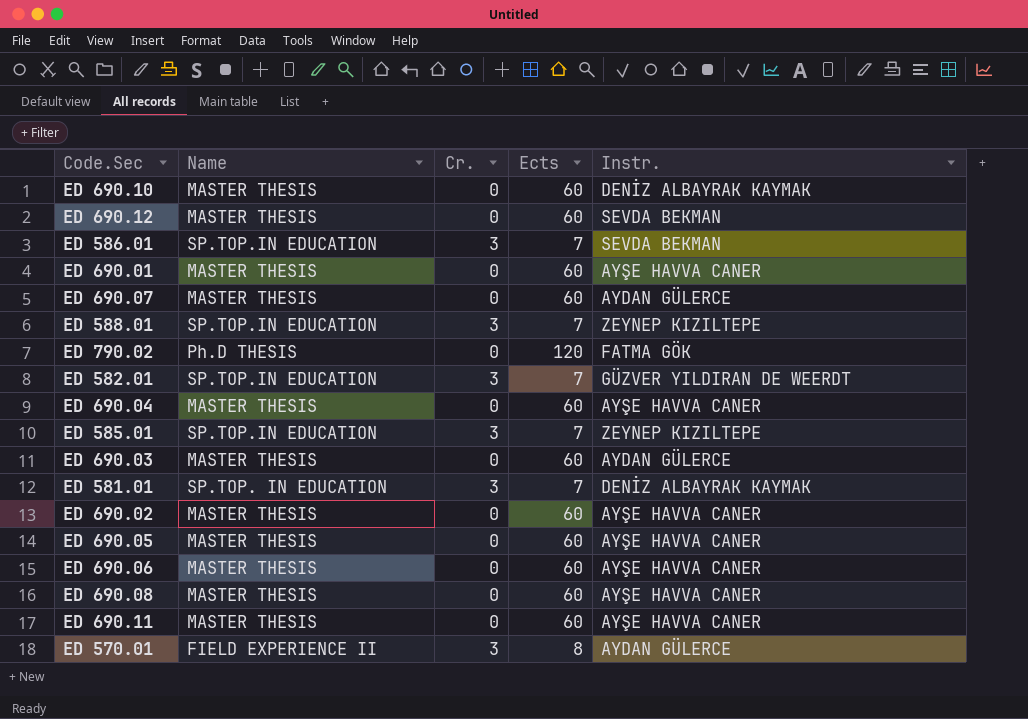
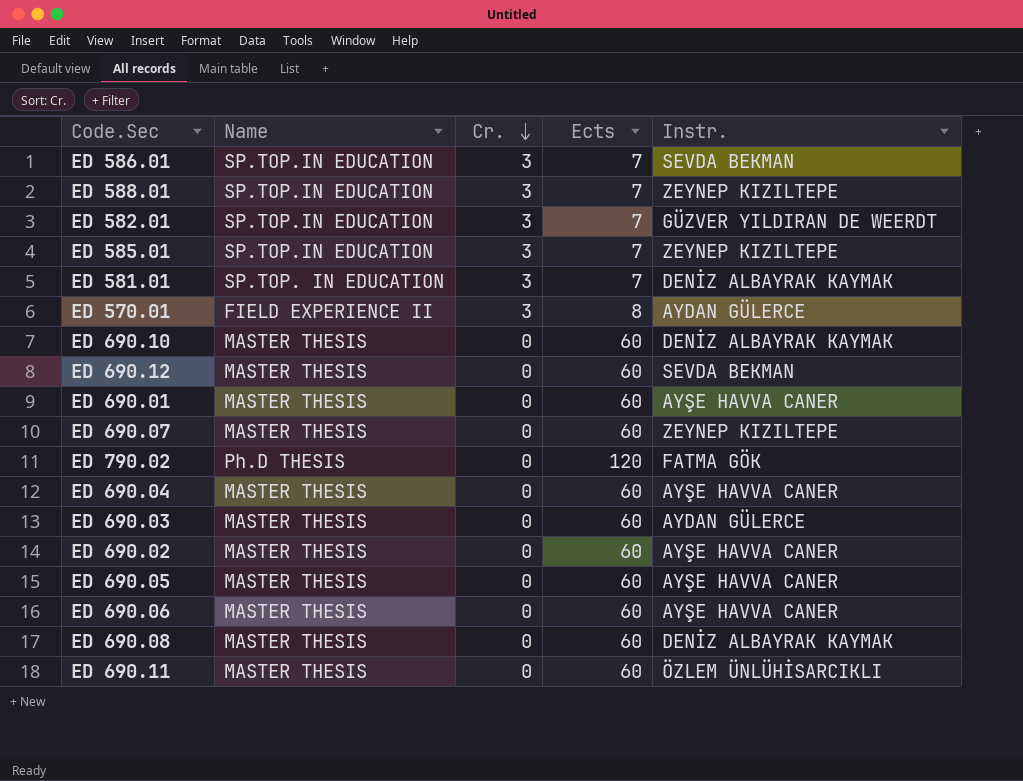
row order: none -> Cr. descending
ED 690.07 | Instr.: AYDAN GÜLERCE -> ZEYNEP KIZILTEPE
ED 690.08 | Instr.: AYŞE HAVVA CANER -> DENİZ ALBAYRAK KAYMAK
ED 690.11 | Instr.: AYŞE HAVVA CANER -> ÖZLEM ÜNLÜHİSARCIKLI

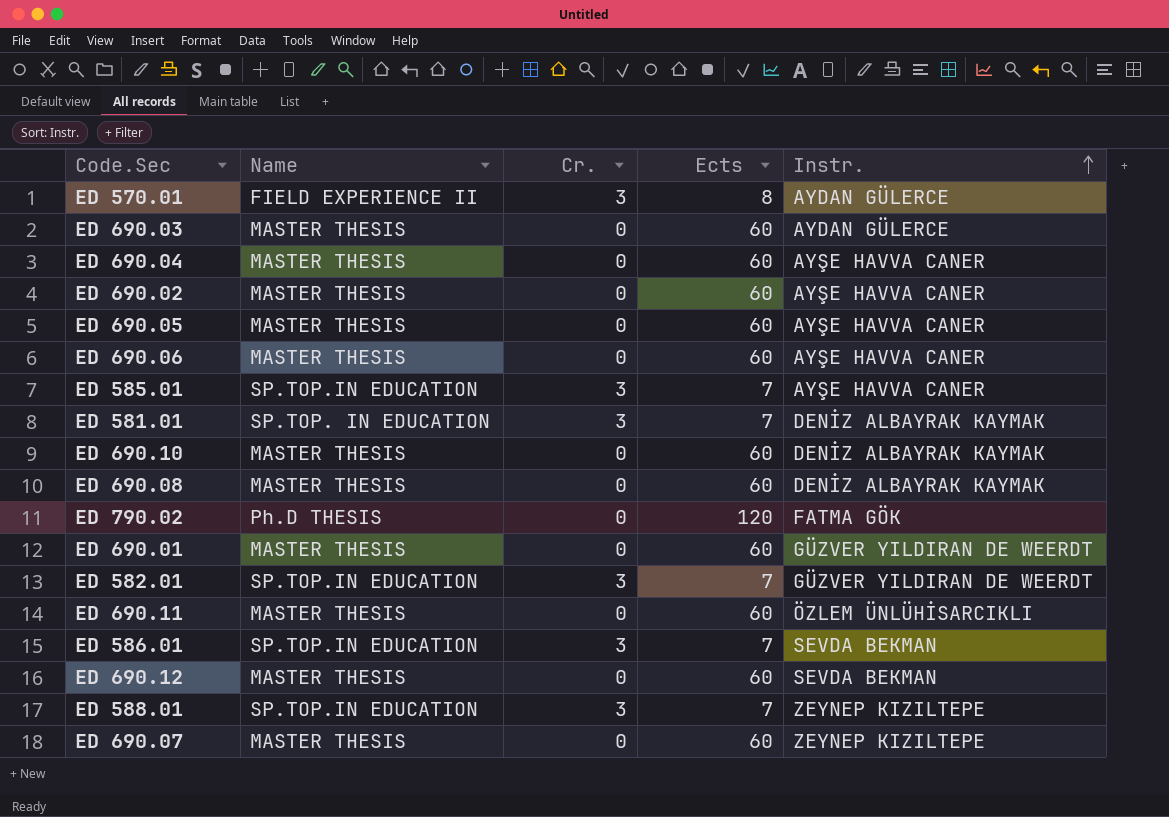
row order: Cr. descending -> Instr. ascending
ED 585.01 | Instr.: ZEYNEP KIZILTEPE -> AYŞE HAVVA CANER
ED 690.01 | Instr.: AYŞE HAVVA CANER -> GÜZVER YILDIRAN DE WEERDT

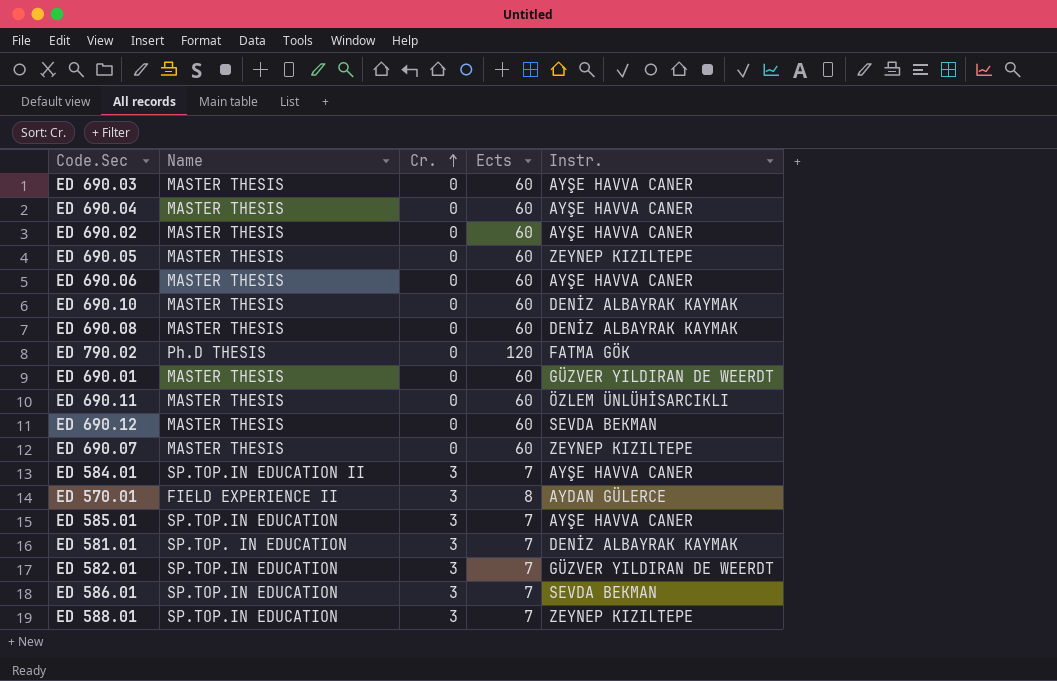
row order: Instr. ascending -> Cr. ascending
ED 690.03 | Instr.: AYDAN GÜLERCE -> AYŞE HAVVA CANER
ED 690.05 | Instr.: AYŞE HAVVA CANER -> ZEYNEP KIZILTEPE
row ED 584.01: none -> SP.TOP.IN EDUCATION II | 3 | 7 | AYŞE HAVVA CANER

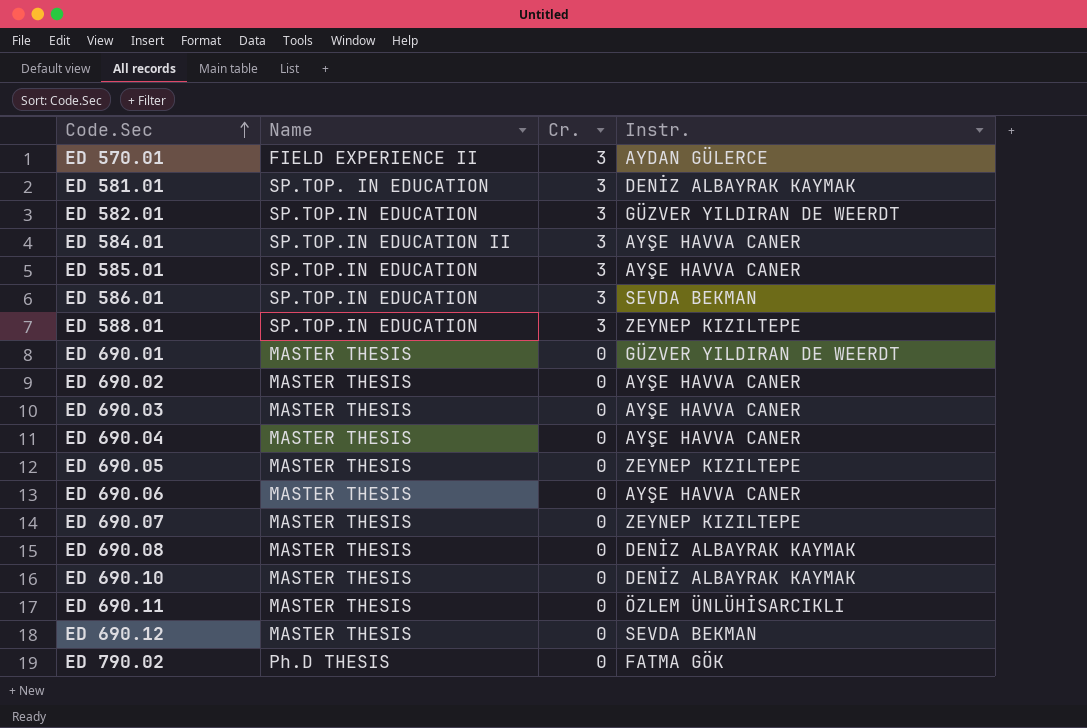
row order: Cr. ascending -> Code.Sec ascending
column Ects | position: 4 -> none

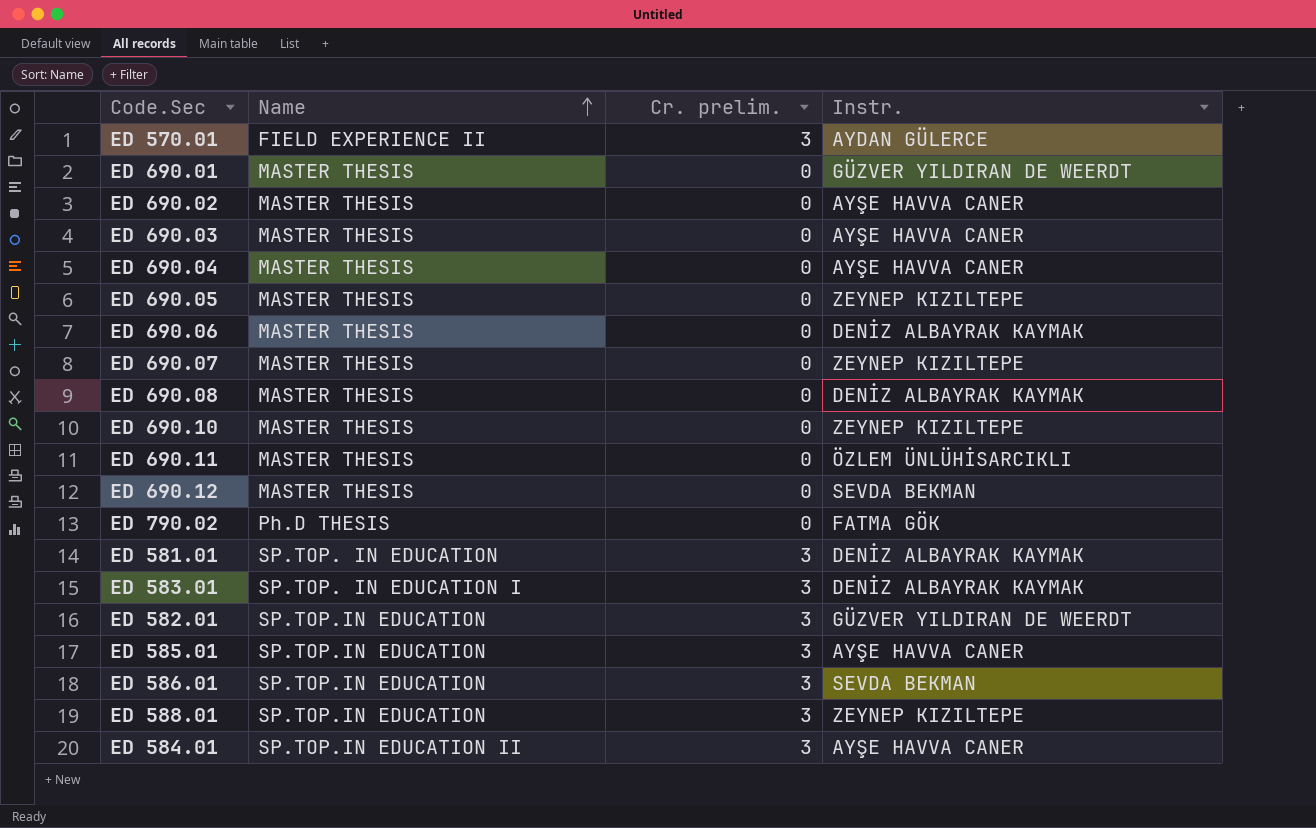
row order: Code.Sec ascending -> Name ascending
column name: Cr. -> Cr. prelim.
ED 690.06 | Instr.: AYŞE HAVVA CANER -> DENİZ ALBAYRAK KAYMAK
ED 690.10 | Instr.: DENİZ ALBAYRAK KAYMAK -> ZEYNEP KIZILTEPE
row ED 583.01: none -> SP.TOP. IN EDUCATION I | 3 | DENİZ ALBAYRAK KAYMAK

